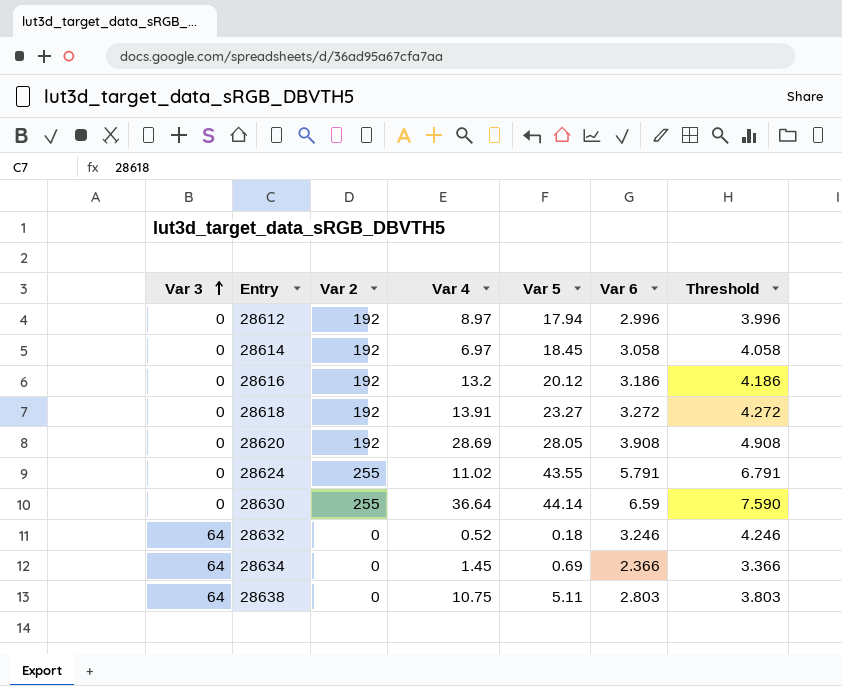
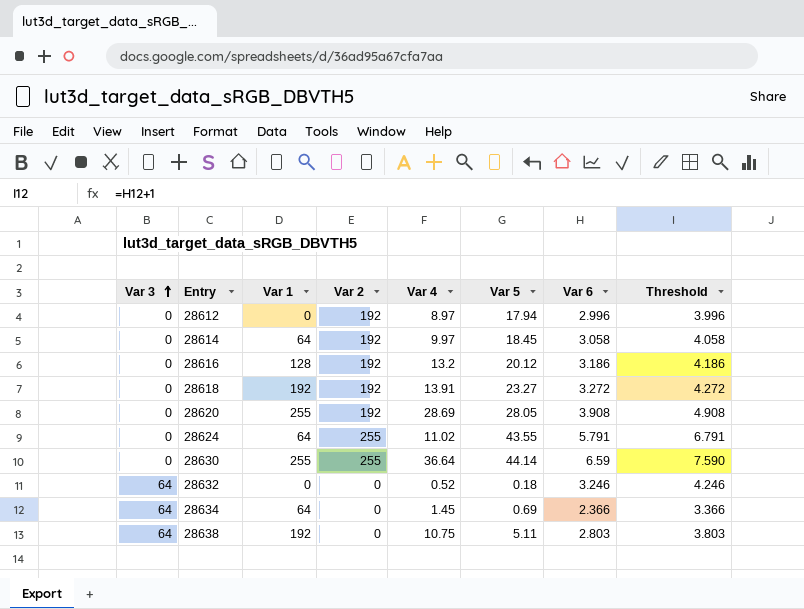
column Var 1 | position: none -> 3
28614 | Var 4: 6.97 -> 9.97

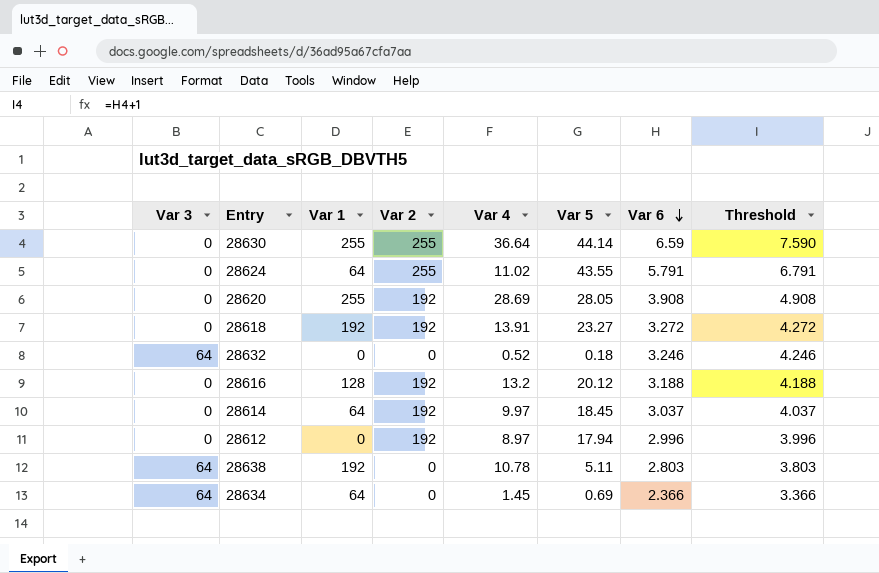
row order: Var 3 ascending -> Var 6 descending
28616 | Var 6: 3.186 -> 3.188
28616 | Threshold: 4.186 -> 4.188
28614 | Var 6: 3.058 -> 3.037
28614 | Threshold: 4.058 -> 4.037
28638 | Var 4: 10.75 -> 10.78

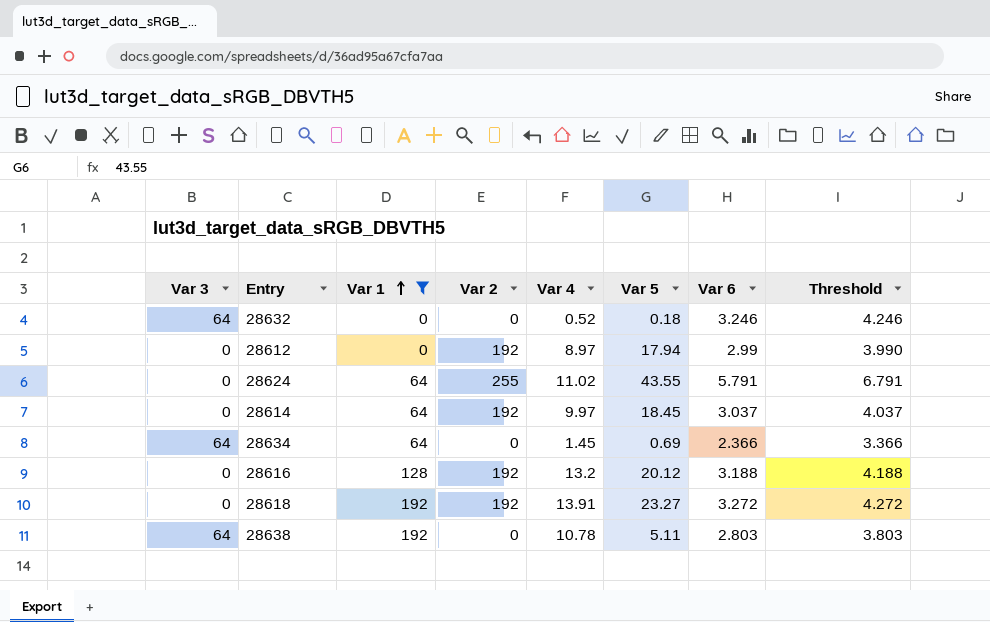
filter: none -> Var 1 != 255
row order: Var 6 descending -> Var 1 ascending
28612 | Var 6: 2.996 -> 2.99
28612 | Threshold: 3.996 -> 3.990

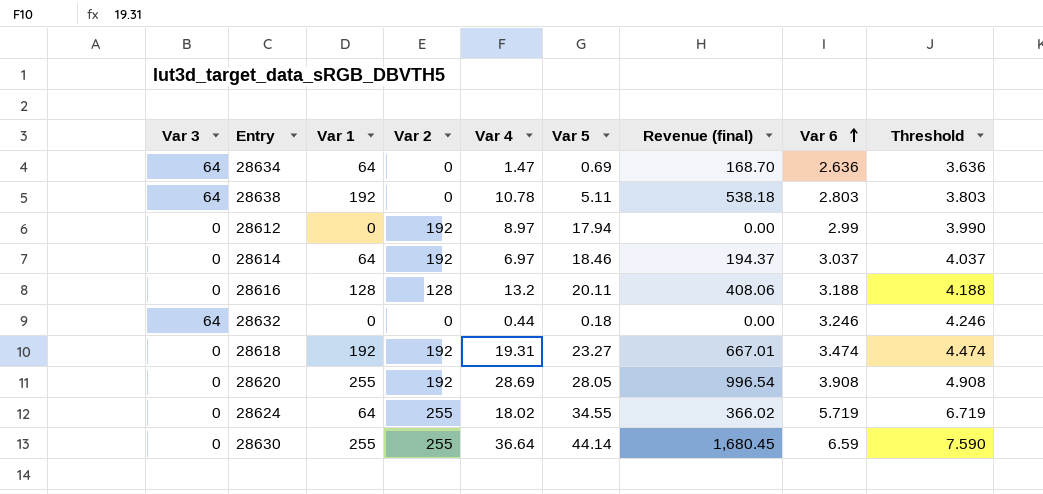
filter: Var 1 != 255 -> none
row order: Var 1 ascending -> Var 6 ascending
column Revenue (final) | formula: none -> [Var 1] * [Var 6]
28634 | Var 4: 1.45 -> 1.47
28634 | Var 6: 2.366 -> 2.636
28634 | Threshold: 3.366 -> 3.636
28614 | Var 4: 9.97 -> 6.97
28614 | Var 5: 18.45 -> 18.46
28616 | Var 2: 192 -> 128
28616 | Var 5: 20.12 -> 20.11
28632 | Var 4: 0.52 -> 0.44
28618 | Var 4: 13.91 -> 19.31
28618 | Var 6: 3.272 -> 3.474
28618 | Threshold: 4.272 -> 4.474
28624 | Var 4: 11.02 -> 18.02
28624 | Var 5: 43.55 -> 34.55
28624 | Var 6: 5.791 -> 5.719
28624 | Threshold: 6.791 -> 6.719

